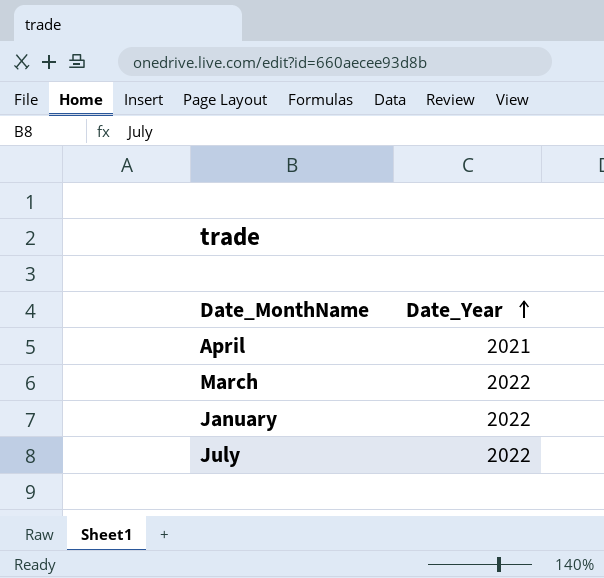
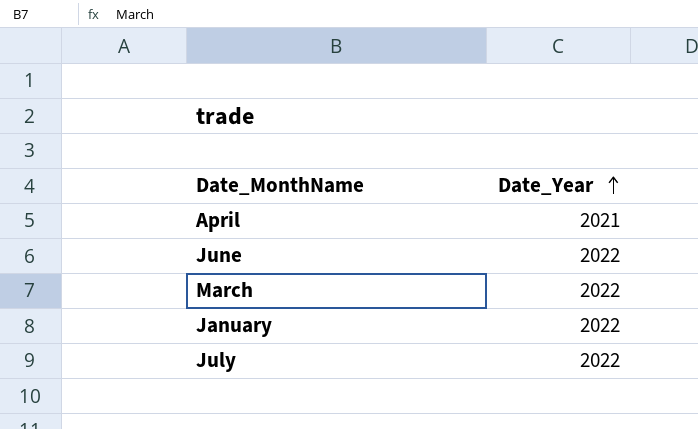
row June: none -> 2022

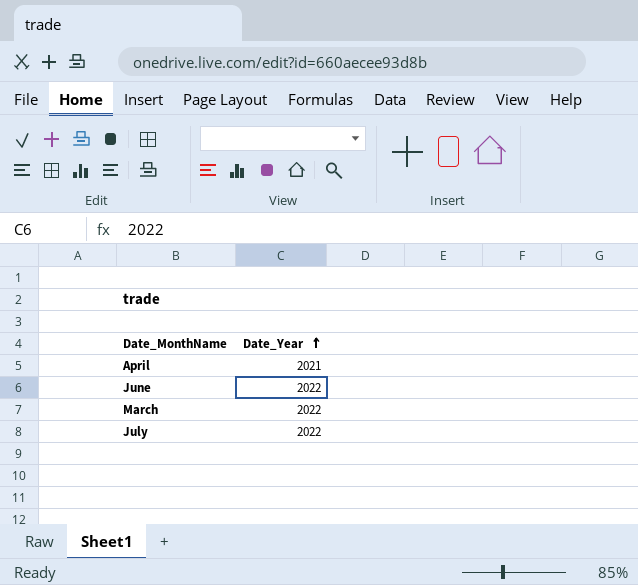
row January: 2022 -> none

